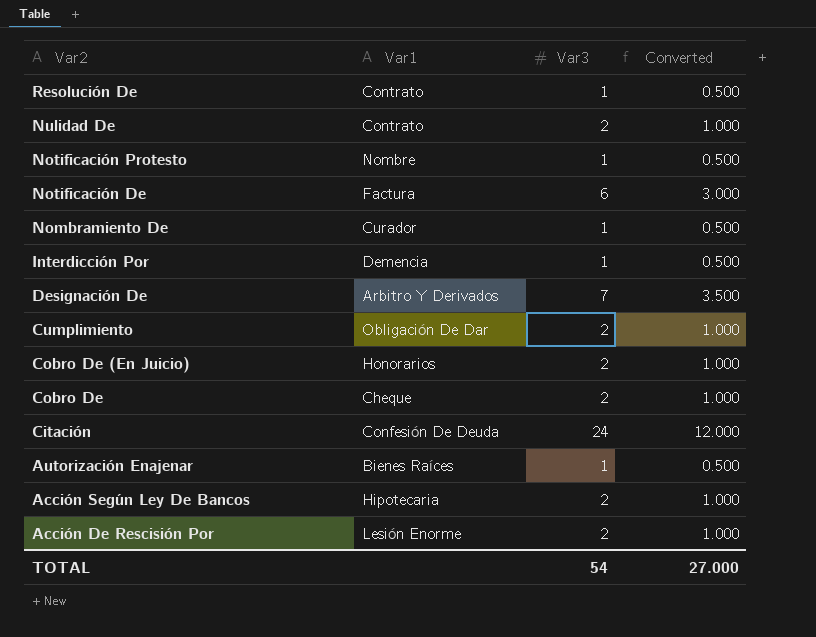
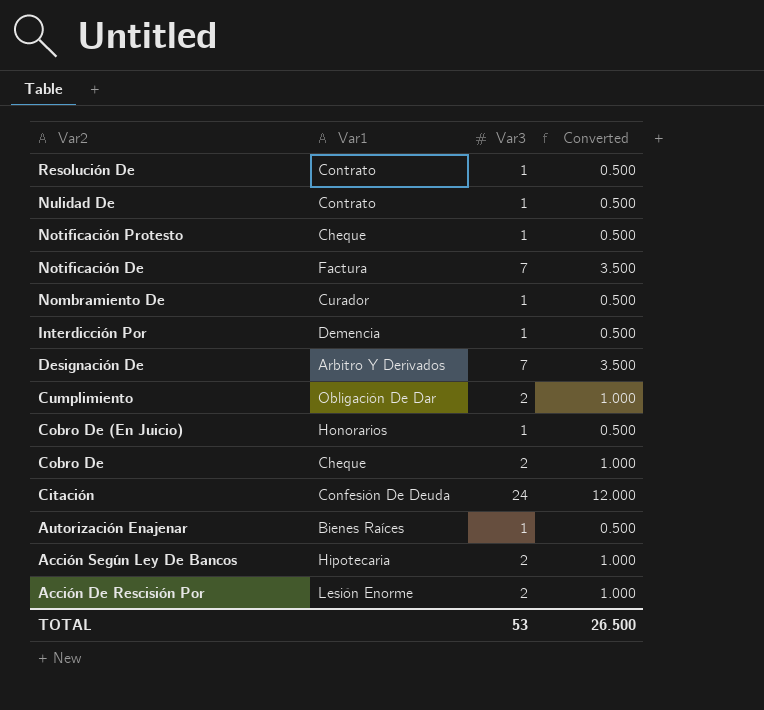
Nulidad De | Var3: 2 -> 1
Nulidad De | Converted: 1.000 -> 0.500
Notificación Protesto | Var1: Nombre -> Cheque
Notificación De | Var3: 6 -> 7
Notificación De | Converted: 3.000 -> 3.500
Cobro De (En Juicio) | Var3: 2 -> 1
Cobro De (En Juicio) | Converted: 1.000 -> 0.500
TOTAL | Var3: 54 -> 53
TOTAL | Converted: 27.000 -> 26.500

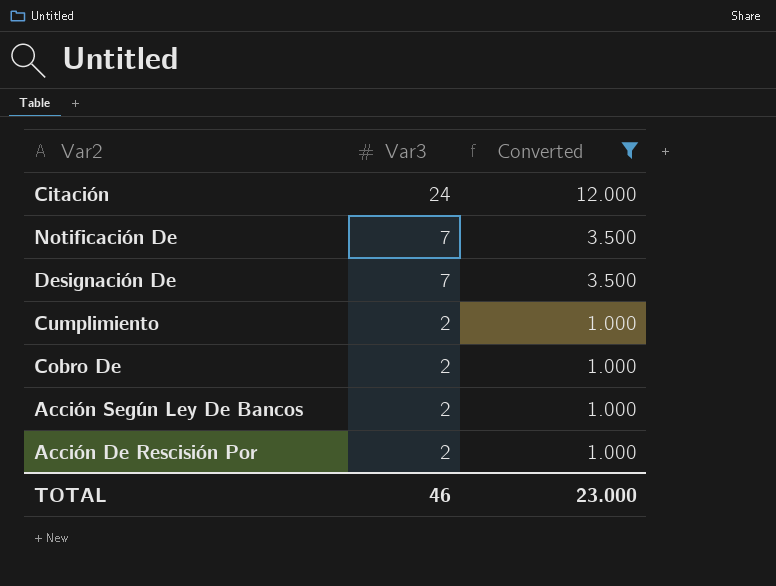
filter: none -> Converted != 0.500
row order: Var2 descending -> Var3 descending
column Var1 | position: 2 -> none
TOTAL | Var3: 53 -> 46
TOTAL | Converted: 26.500 -> 23.000

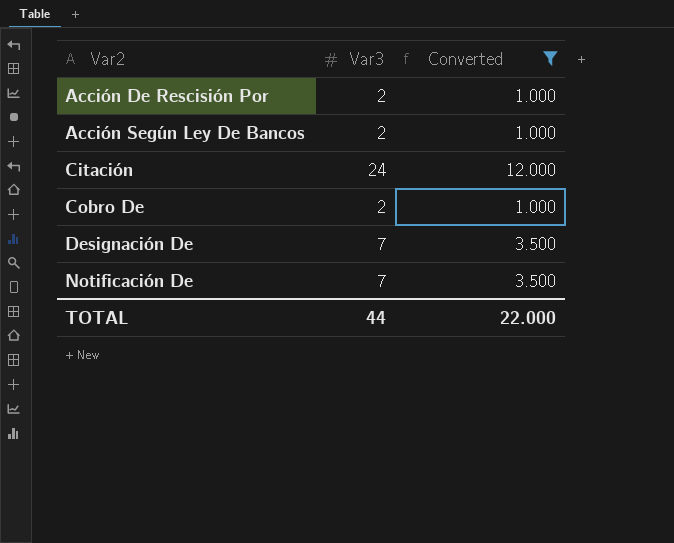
row order: Var3 descending -> Var2 ascending
row Cumplimiento: 2 | 1.000 -> none
TOTAL | Var3: 46 -> 44
TOTAL | Converted: 23.000 -> 22.000

